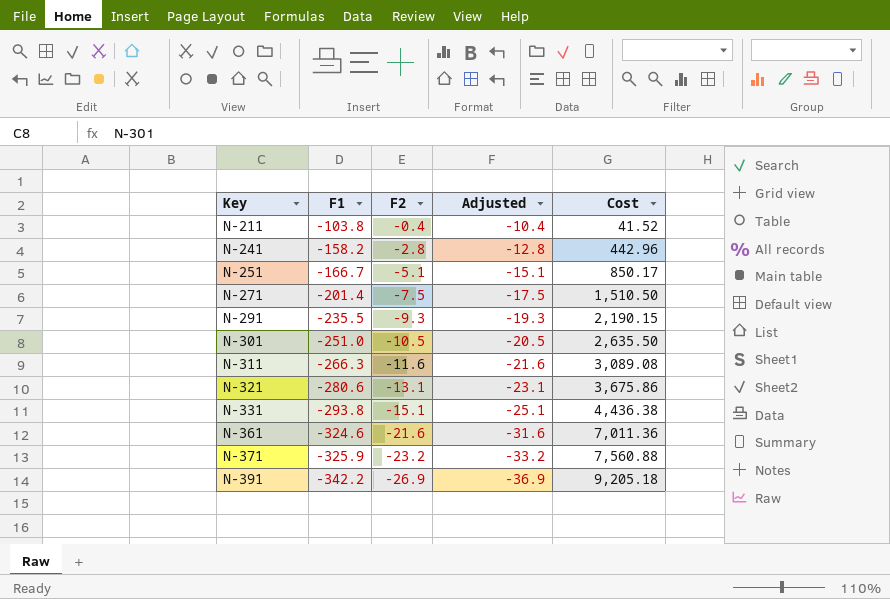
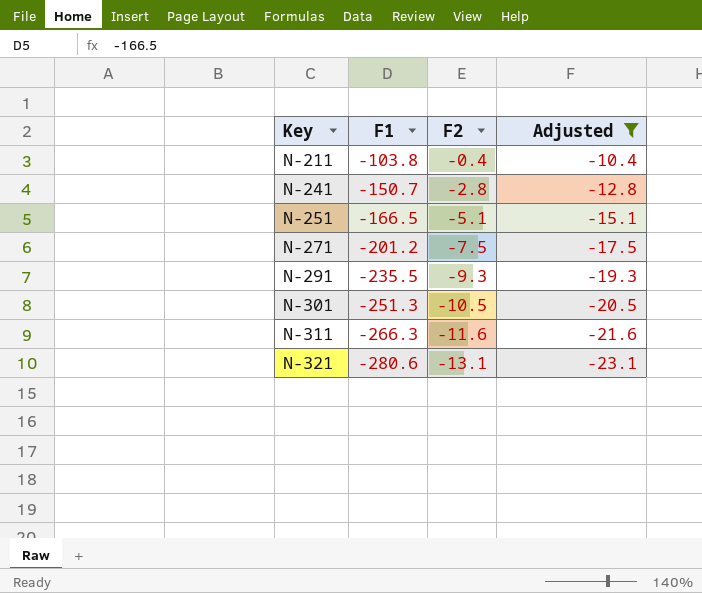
filter: none -> Adjusted >= -23.1
column Cost | formula: [F1] * [F2] -> none
N-241 | F1: -158.2 -> -150.7
N-251 | F1: -166.7 -> -166.5
N-271 | F1: -201.4 -> -201.2
N-301 | F1: -251.0 -> -251.3

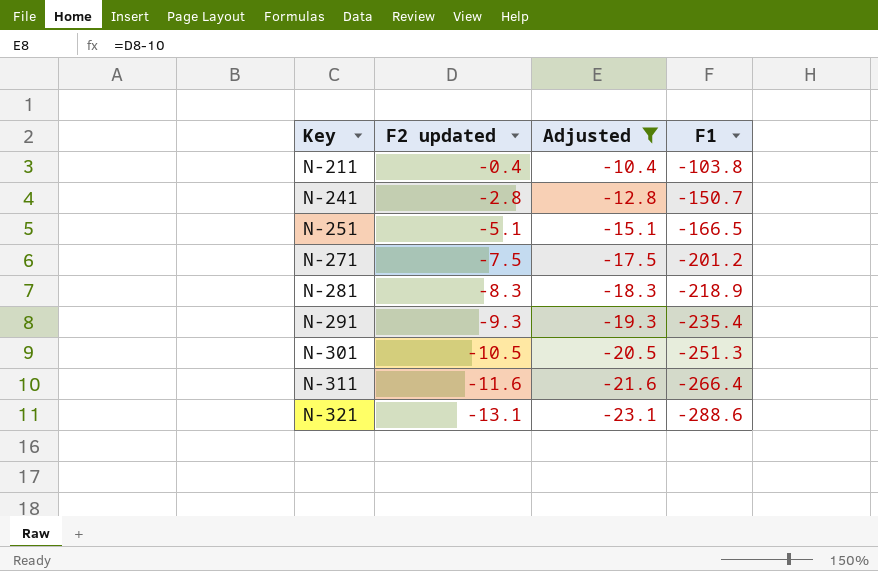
column name: F2 -> F2 updated
column F1 | position: 2 -> 4
row N-281: none -> -8.3 | -18.3 | -218.9
N-291 | F1: -235.5 -> -235.4
N-311 | F1: -266.3 -> -266.4
N-321 | F1: -280.6 -> -288.6

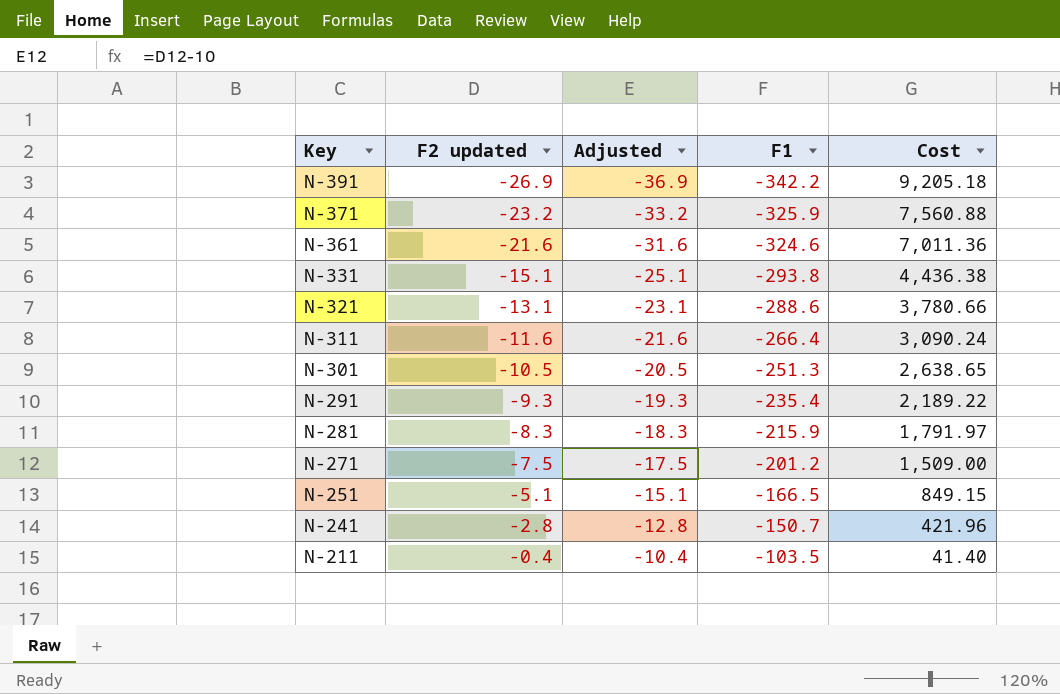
filter: Adjusted >= -23.1 -> none
row order: Key ascending -> Key descending
column Cost | formula: none -> [F2 updated] * [F1]
N-281 | F1: -218.9 -> -215.9
N-211 | F1: -103.8 -> -103.5

